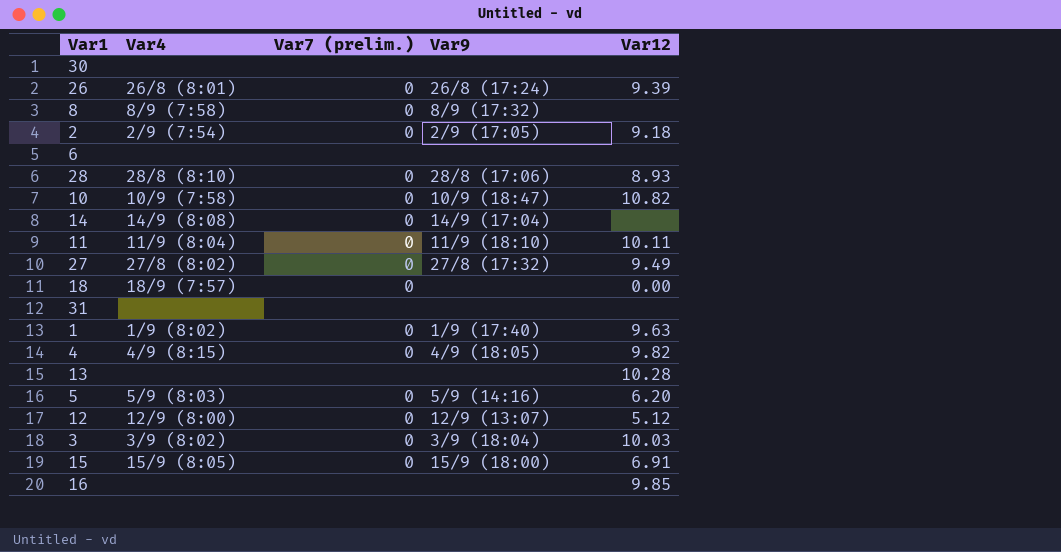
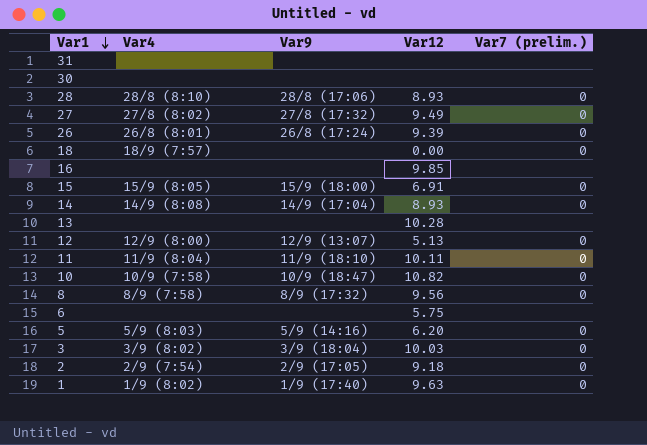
row order: none -> Var1 descending
column Var7 (prelim.) | position: 3 -> 5
row 4: 4/9 (8:15) | 0 | 4/9 (18:05) | 9.82 -> none
14 | Var12: none -> 8.93
12 | Var12: 5.12 -> 5.13
8 | Var12: none -> 9.56
6 | Var12: none -> 5.75

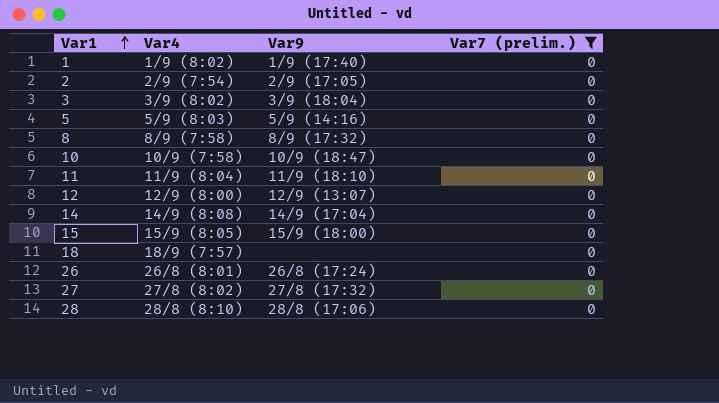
filter: none -> Var7 (prelim.) = 0
row order: Var1 descending -> Var1 ascending
column Var12 | position: 4 -> none

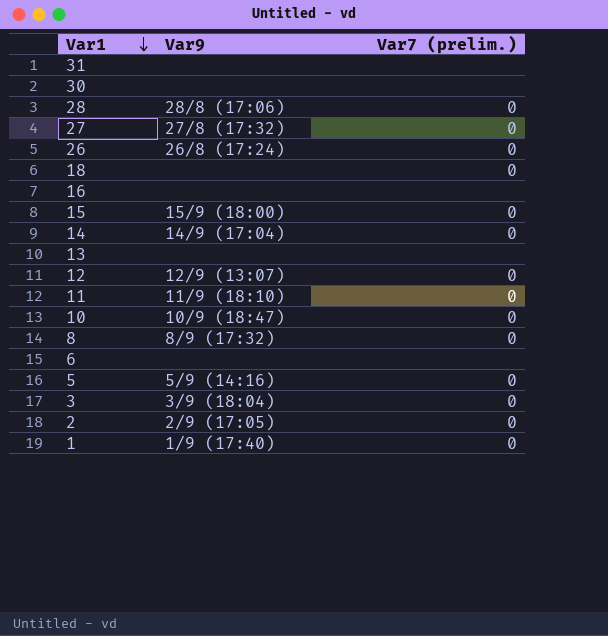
filter: Var7 (prelim.) = 0 -> none
row order: Var1 ascending -> Var1 descending
column Var4 | position: 2 -> none

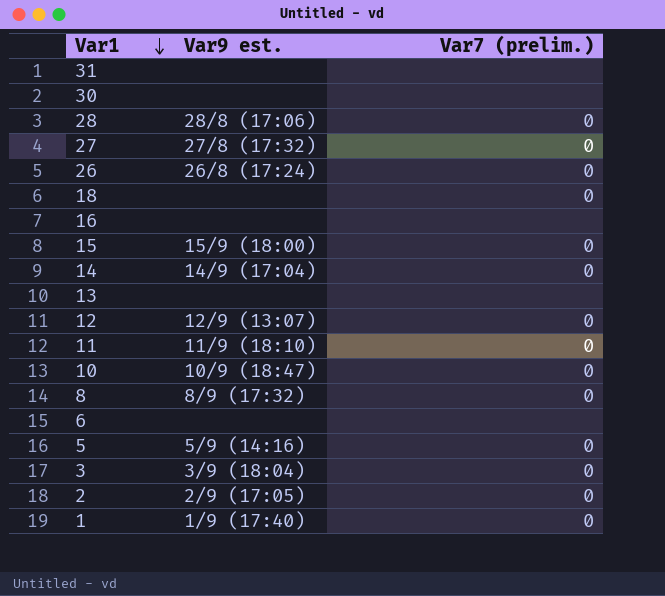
column name: Var9 -> Var9 est.

